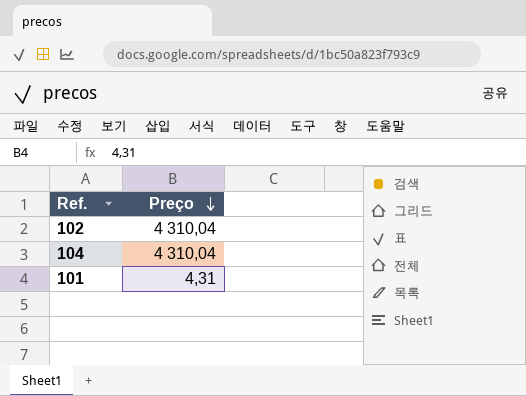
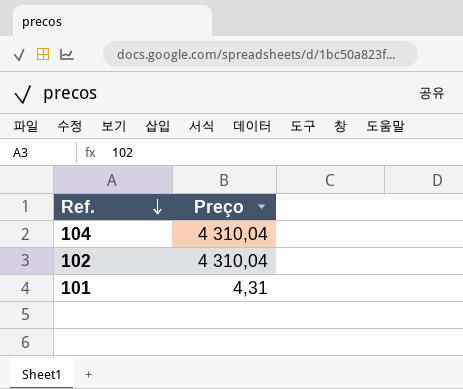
row order: Preço descending -> Ref. descending

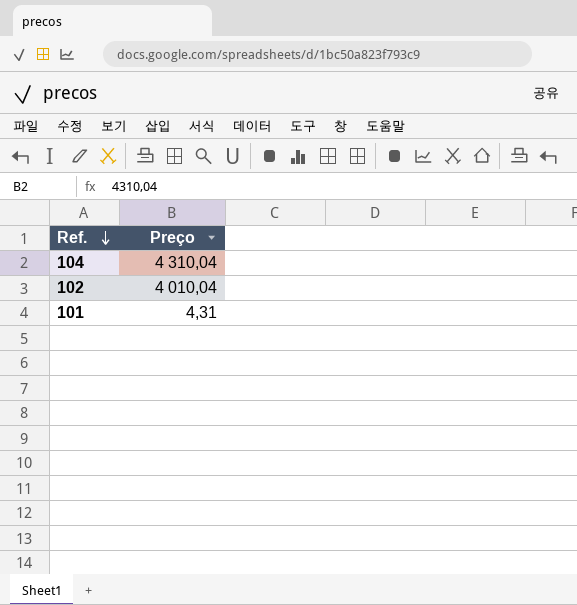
102 | Preço: 4 310,04 -> 4 010,04

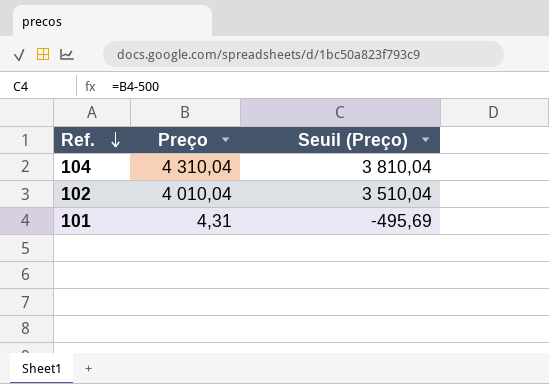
column Seuil (Preço) | formula: none -> [Preço] - 500

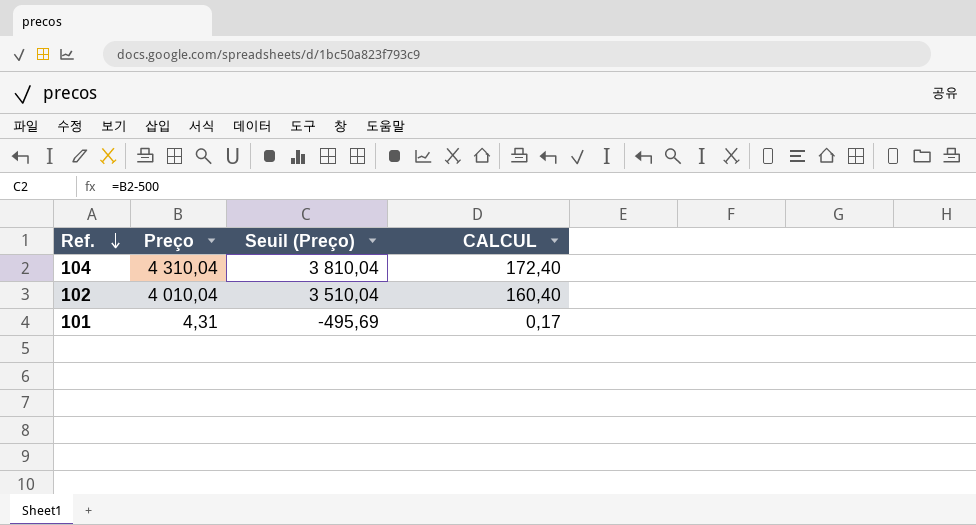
column CALCUL | formula: none -> [Preço] * 0,04

